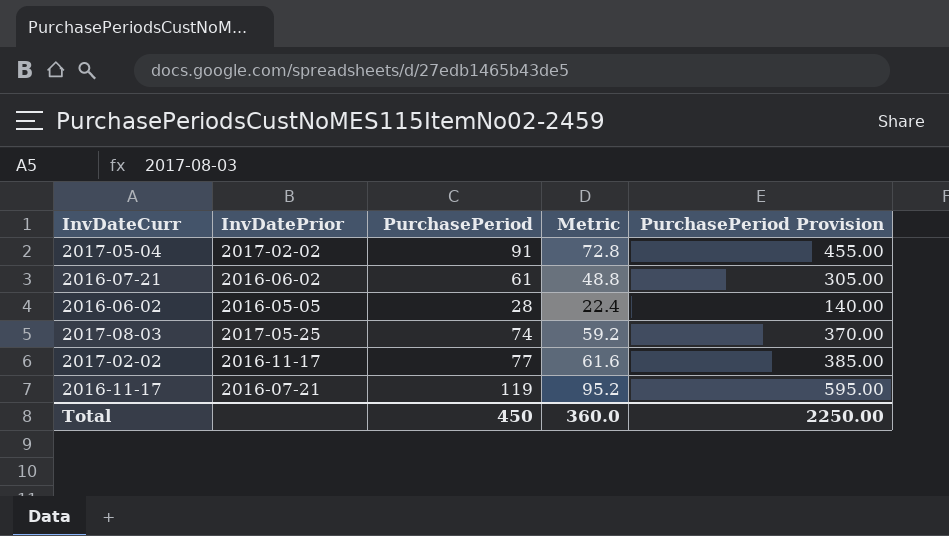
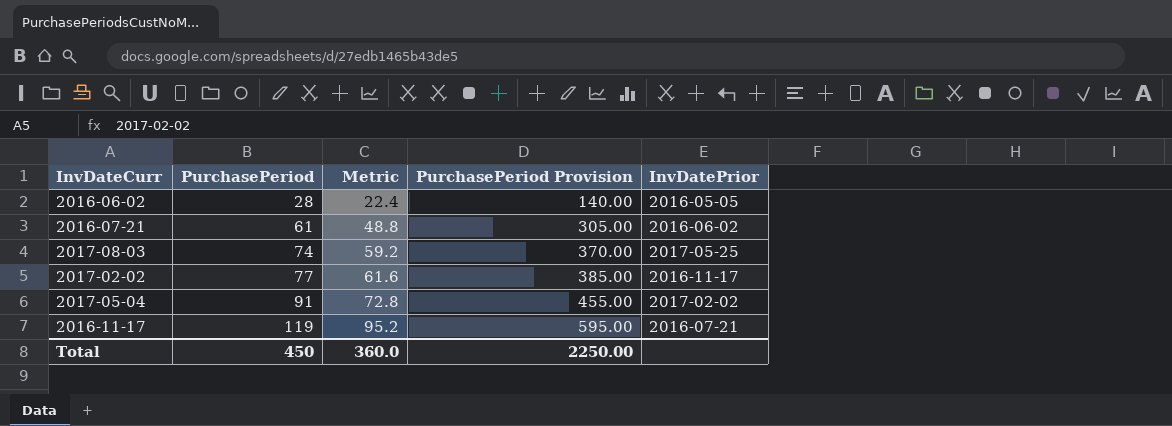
row order: none -> PurchasePeriod ascending
column InvDatePrior | position: 2 -> 5

